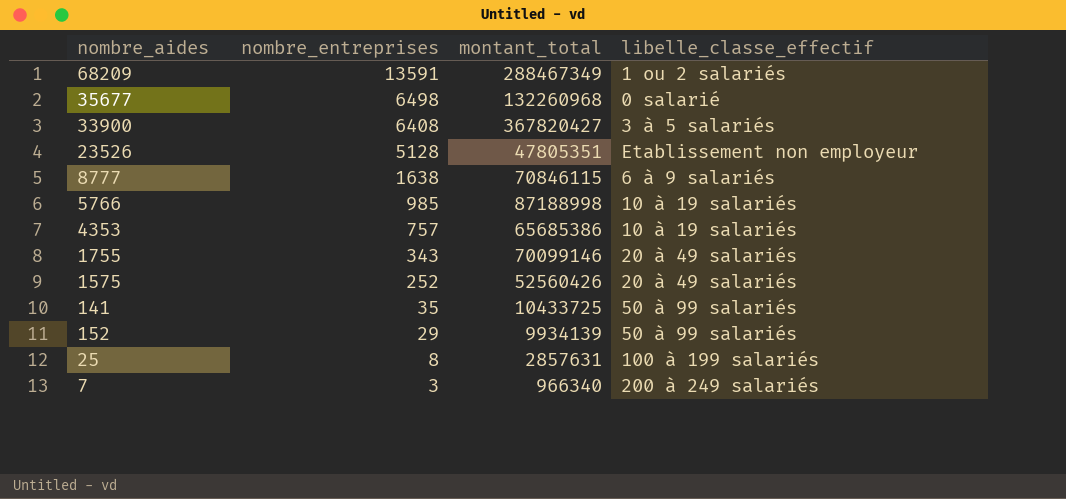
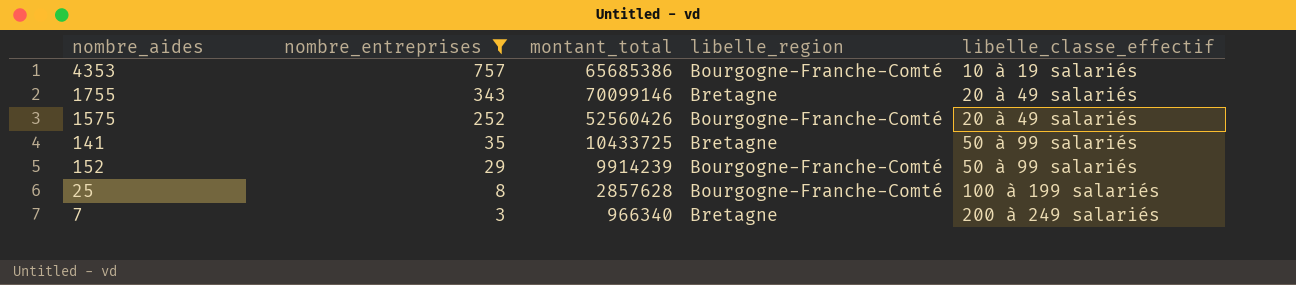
filter: none -> nombre_entreprises <= 757
column libelle_region | position: none -> 4
152 | montant_total: 9934139 -> 9914239
25 | montant_total: 2857631 -> 2857628

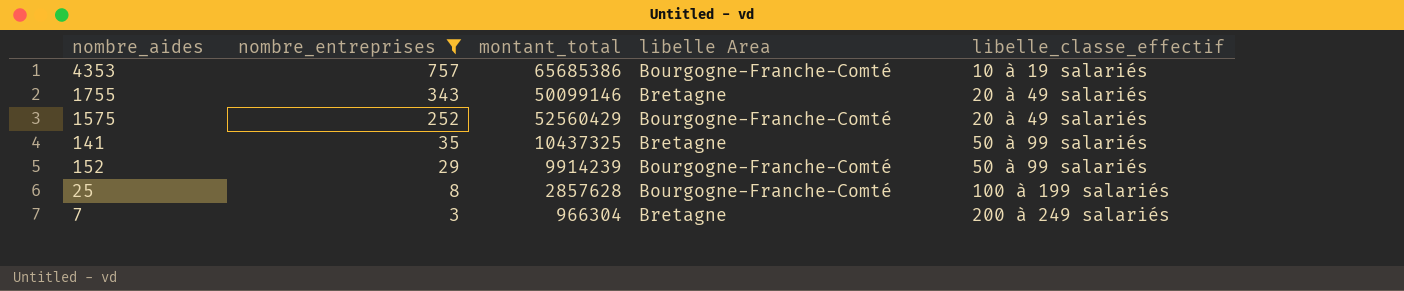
column name: libelle_region -> libelle Area
1755 | montant_total: 70099146 -> 50099146
1575 | montant_total: 52560426 -> 52560429
141 | montant_total: 10433725 -> 10437325
7 | montant_total: 966340 -> 966304

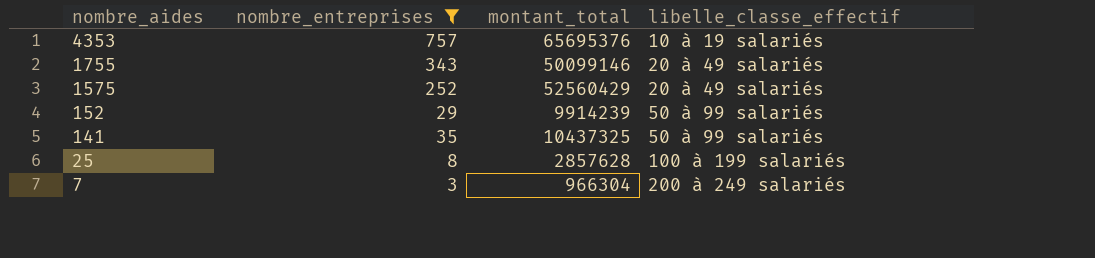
row order: nombre_entreprises descending -> nombre_aides descending
column libelle Area | position: 4 -> none
4353 | montant_total: 65685386 -> 65695376

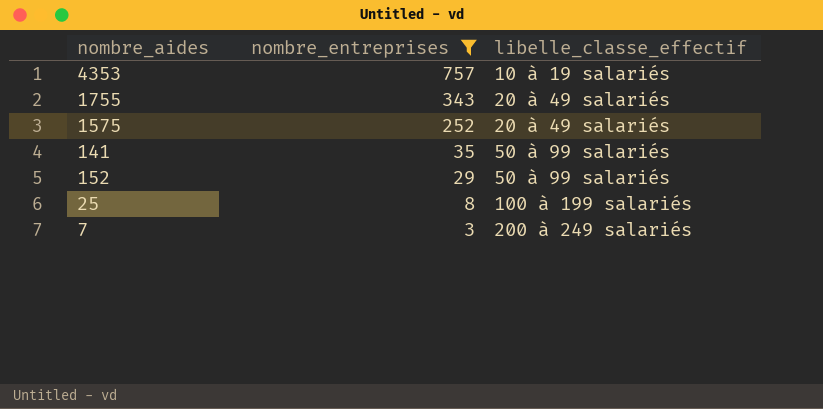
row order: nombre_aides descending -> nombre_entreprises descending
column montant_total | position: 3 -> none

